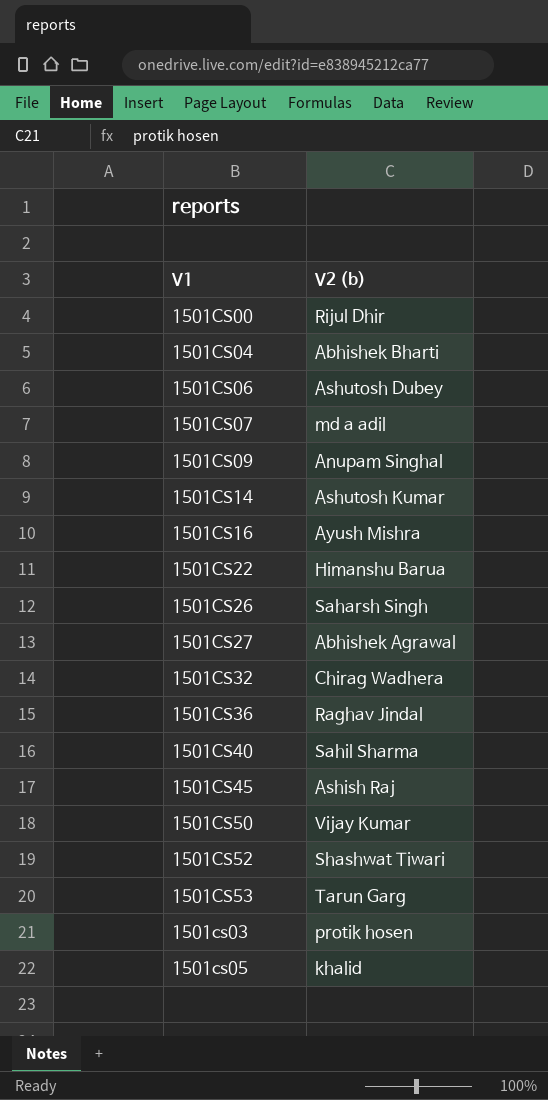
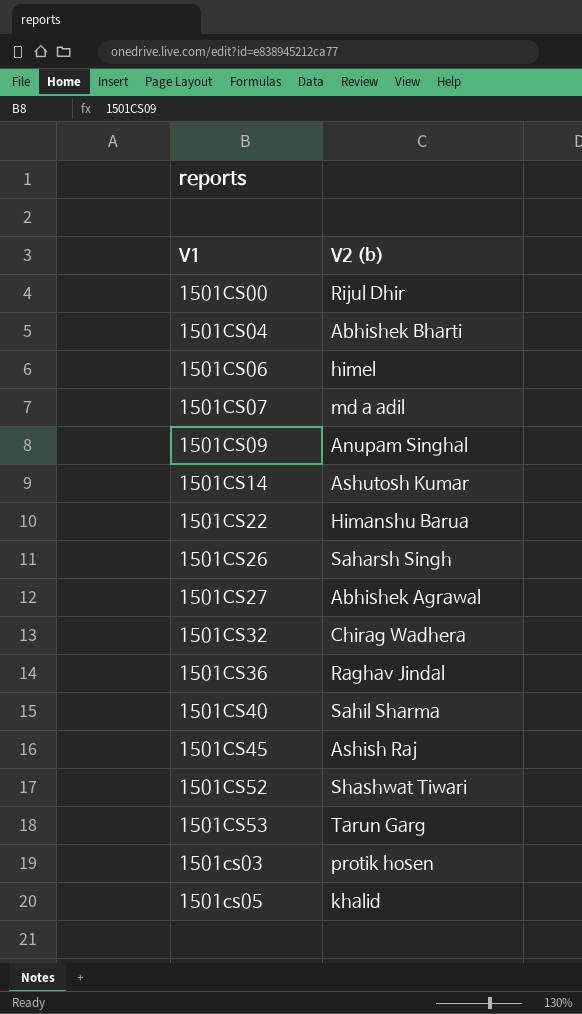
row 1501CS16: Ayush Mishra -> none
row 1501CS50: Vijay Kumar -> none
1501CS06 | V2 (b): Ashutosh Dubey -> himel

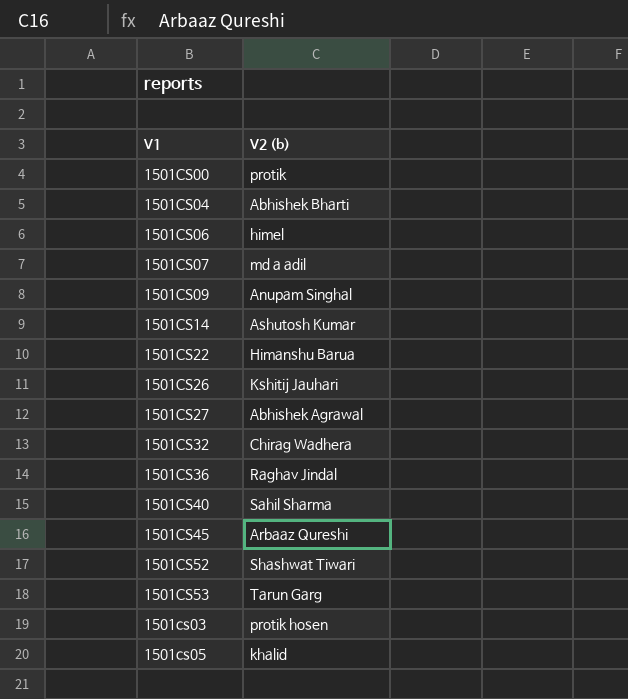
1501CS00 | V2 (b): Rijul Dhir -> protik
1501CS26 | V2 (b): Saharsh Singh -> Kshitij Jauhari
1501CS45 | V2 (b): Ashish Raj -> Arbaaz Qureshi

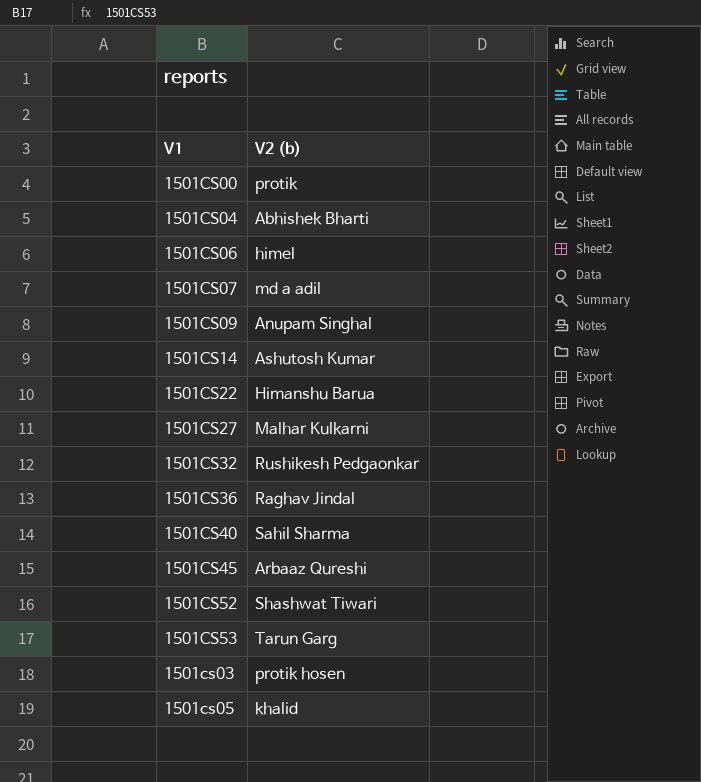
row 1501CS26: Kshitij Jauhari -> none
1501CS27 | V2 (b): Abhishek Agrawal -> Malhar Kulkarni
1501CS32 | V2 (b): Chirag Wadhera -> Rushikesh Pedgaonkar

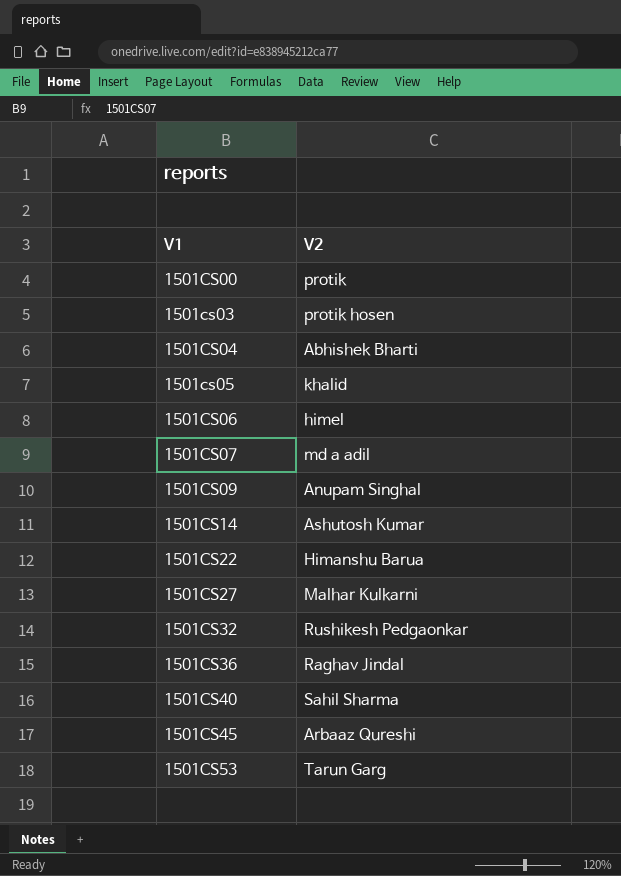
row order: none -> V1 ascending
column name: V2 (b) -> V2
row 1501CS52: Shashwat Tiwari -> none

